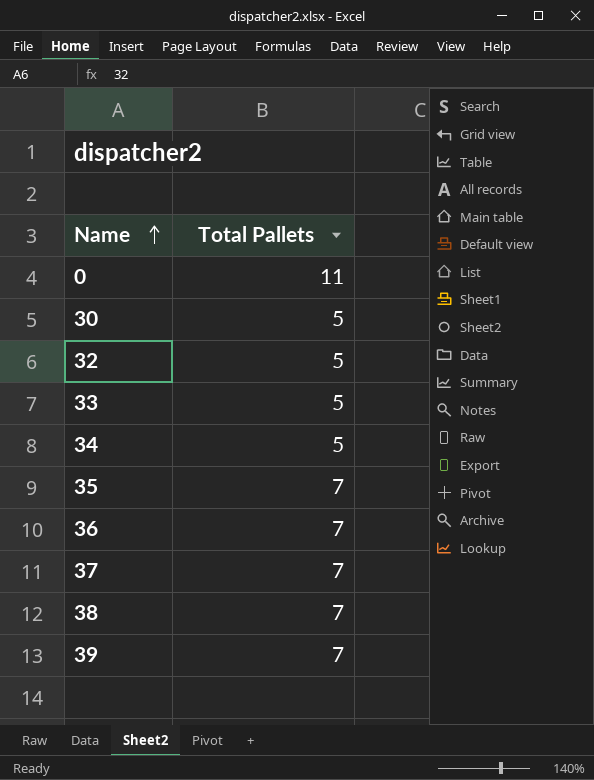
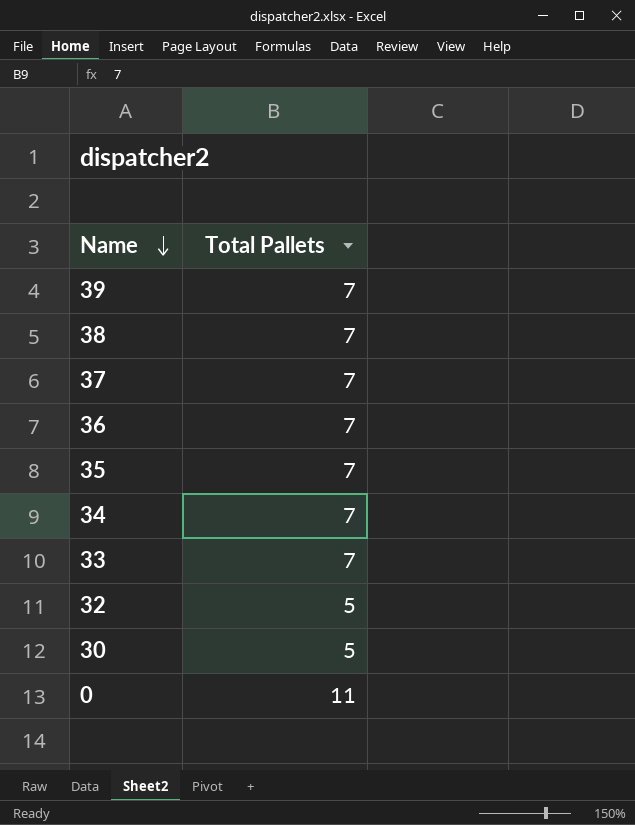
row order: Name ascending -> Name descending
34 | Total Pallets: 5 -> 7
33 | Total Pallets: 5 -> 7

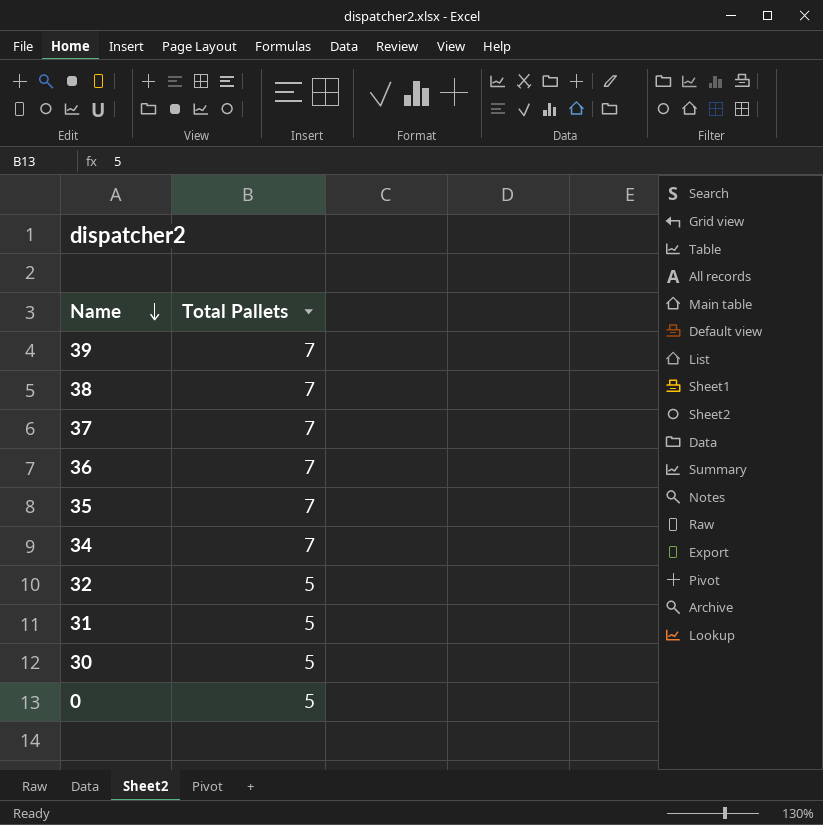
row 33: 7 -> none
row 31: none -> 5
0 | Total Pallets: 11 -> 5

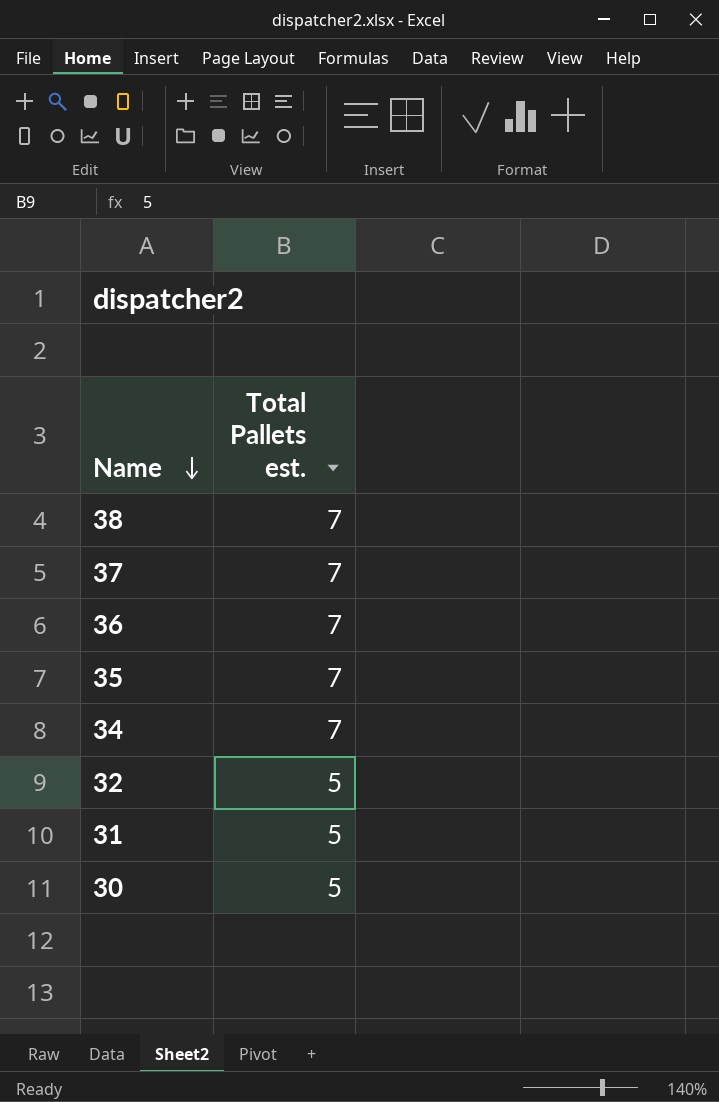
column name: Total Pallets -> Total Pallets est.
row 39: 7 -> none
row 0: 5 -> none

